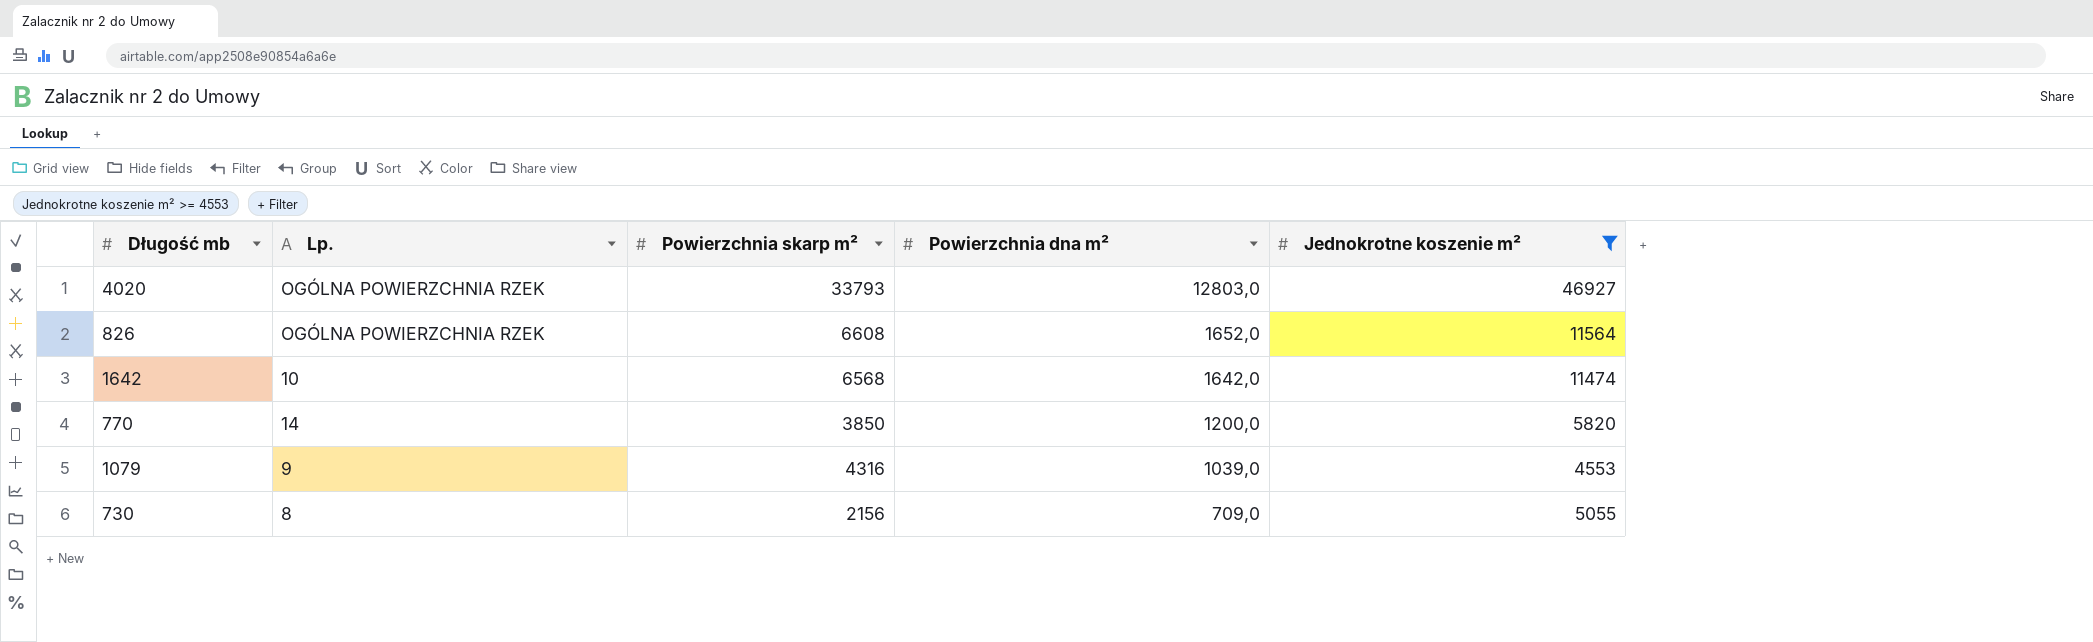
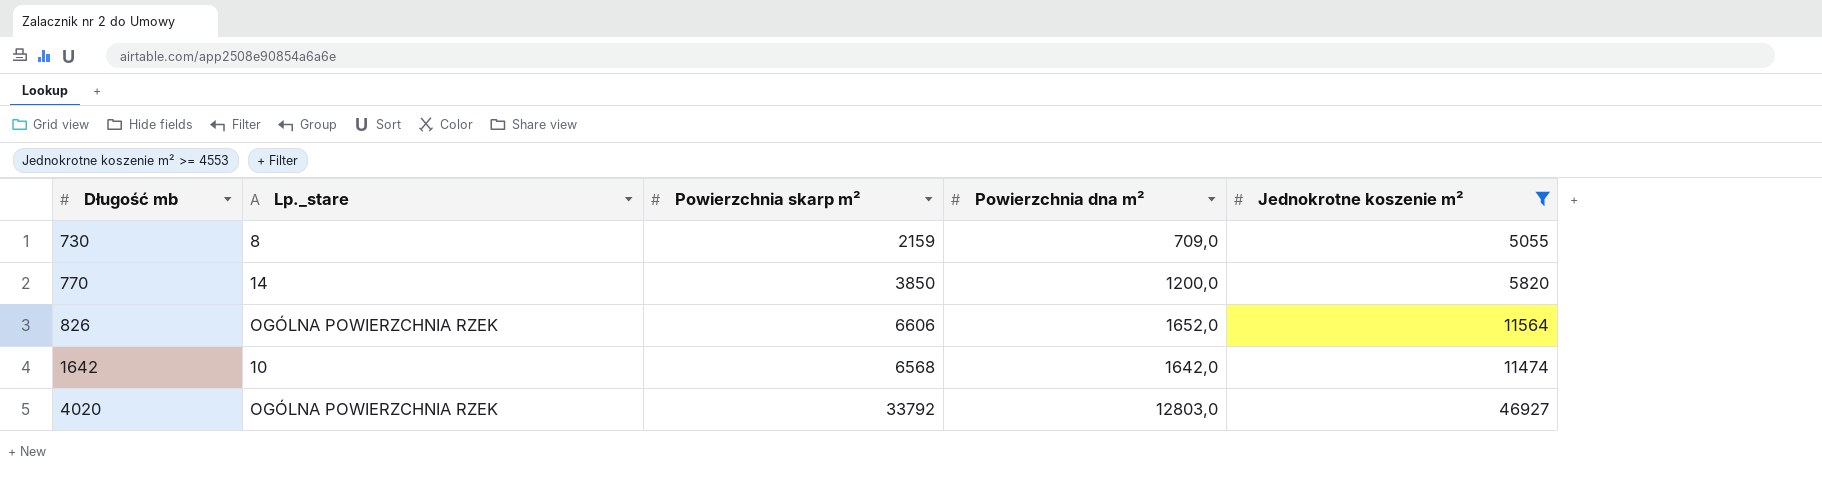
row order: Powierzchnia dna m² descending -> Długość mb ascending
column name: Lp. -> Lp._stare
row 1079: 9 | 4316 | 1039,0 | 4553 -> none
730 | Powierzchnia skarp m²: 2156 -> 2159
826 | Powierzchnia skarp m²: 6608 -> 6606
4020 | Powierzchnia skarp m²: 33793 -> 33792

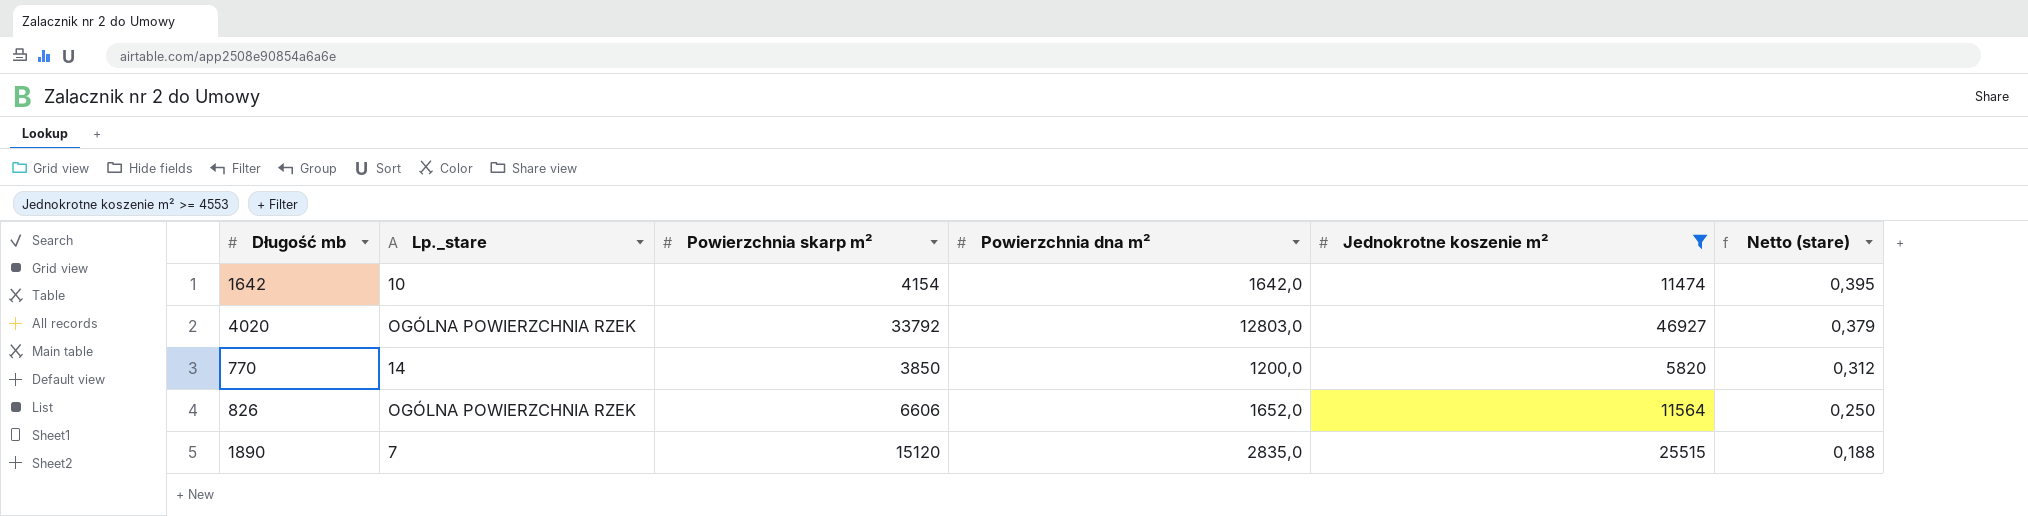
row order: Długość mb ascending -> Netto (stare) descending
column Netto (stare) | formula: none -> [Powierzchnia dna m²] / [Powierzchnia skarp m²]
row 730: 8 | 2159 | 709,0 | 5055 -> none
1642 | Powierzchnia skarp m²: 6568 -> 4154
row 1890: none -> 7 | 15120 | 2835,0 | 25515 | 0,188

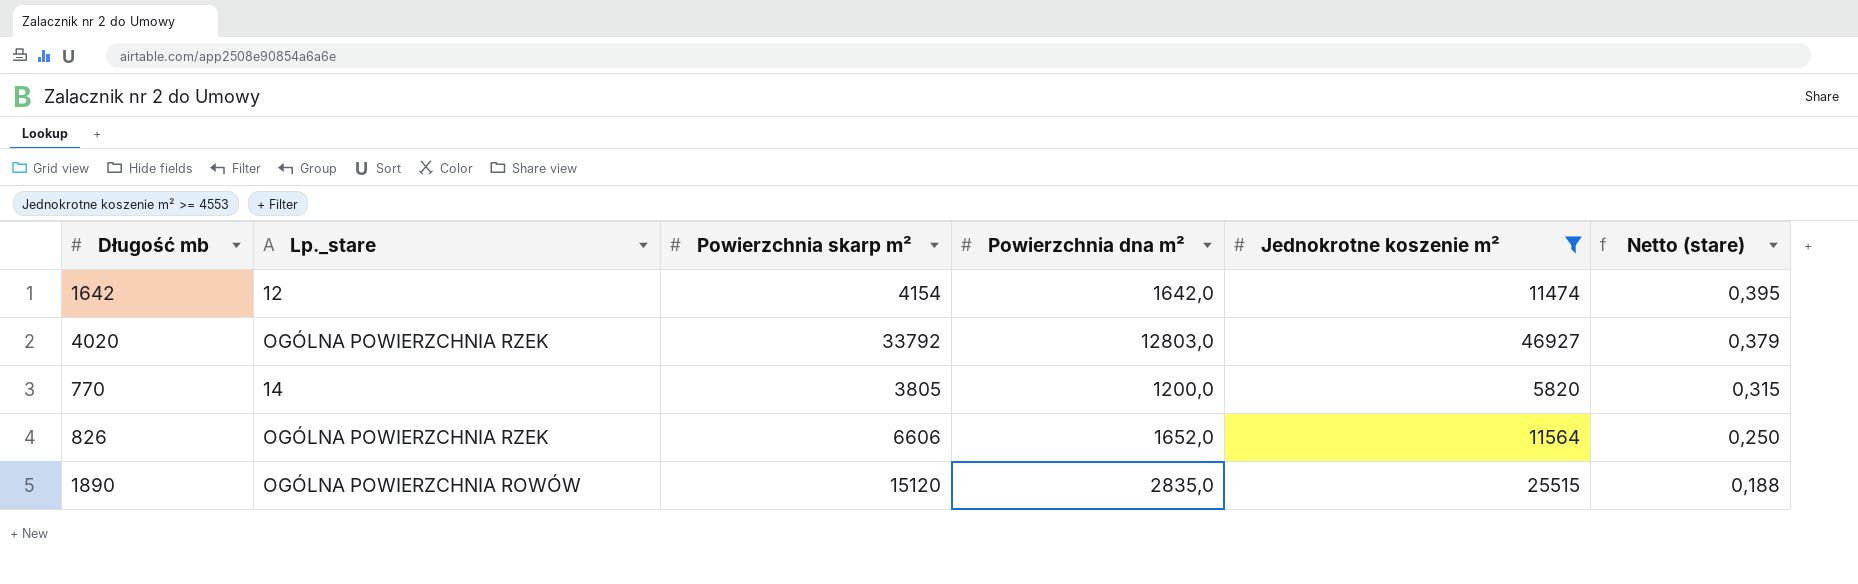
1642 | Lp._stare: 10 -> 12
770 | Powierzchnia skarp m²: 3850 -> 3805
770 | Netto (stare): 0,312 -> 0,315
1890 | Lp._stare: 7 -> OGÓLNA POWIERZCHNIA ROWÓW

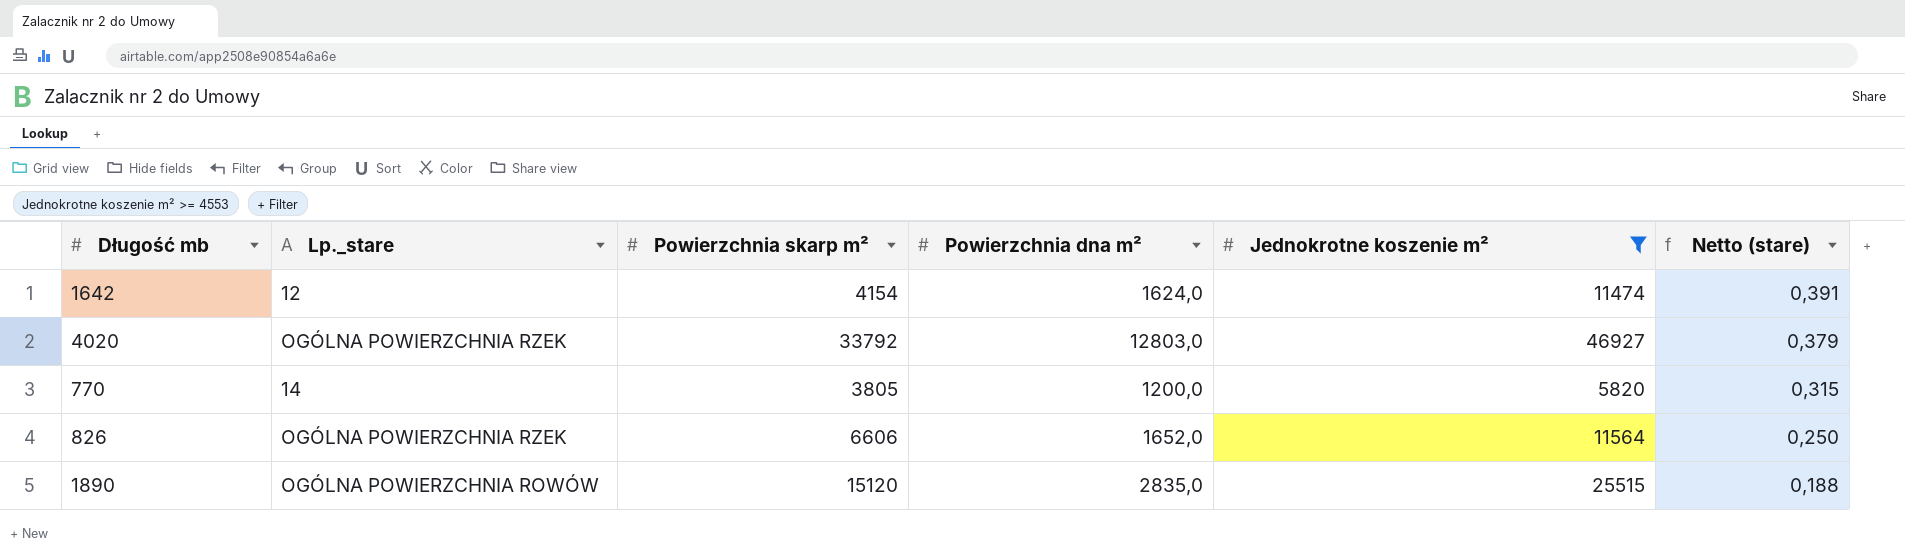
1642 | Powierzchnia dna m²: 1642,0 -> 1624,0
1642 | Netto (stare): 0,395 -> 0,391

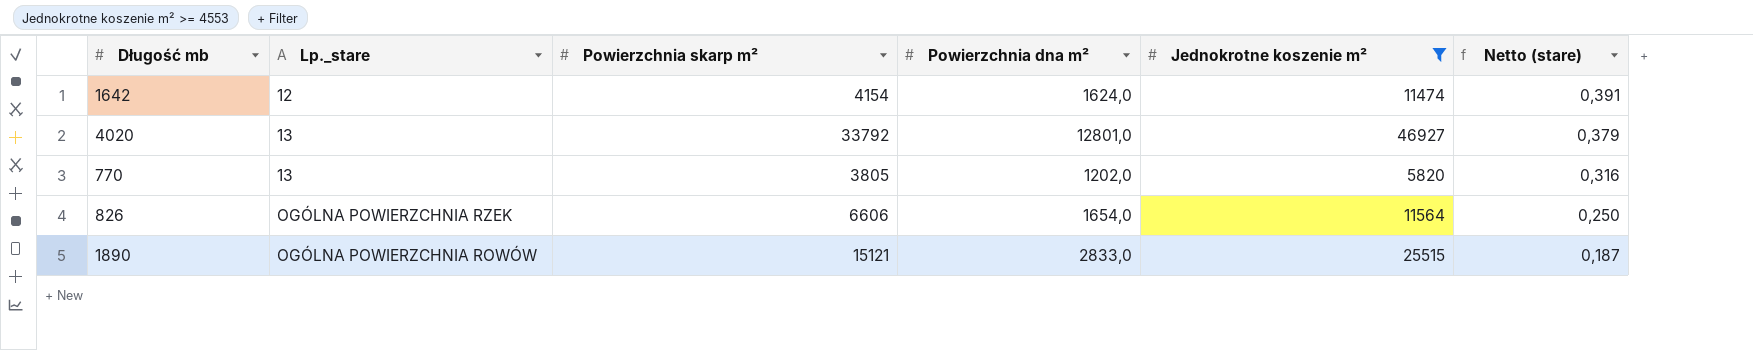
4020 | Lp._stare: OGÓLNA POWIERZCHNIA RZEK -> 13
4020 | Powierzchnia dna m²: 12803,0 -> 12801,0
770 | Lp._stare: 14 -> 13
770 | Powierzchnia dna m²: 1200,0 -> 1202,0
770 | Netto (stare): 0,315 -> 0,316
826 | Powierzchnia dna m²: 1652,0 -> 1654,0
1890 | Powierzchnia skarp m²: 15120 -> 15121
1890 | Powierzchnia dna m²: 2835,0 -> 2833,0
1890 | Netto (stare): 0,188 -> 0,187

